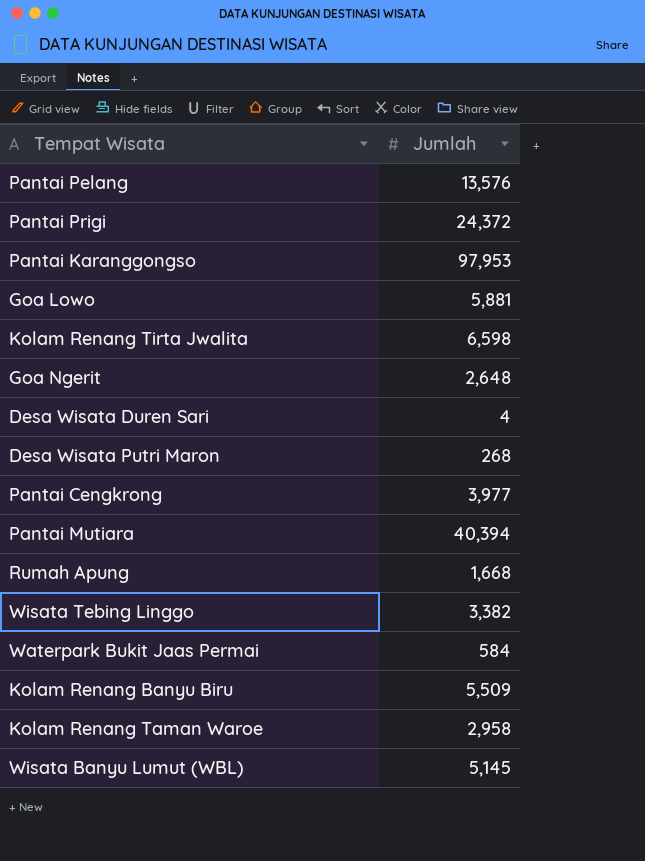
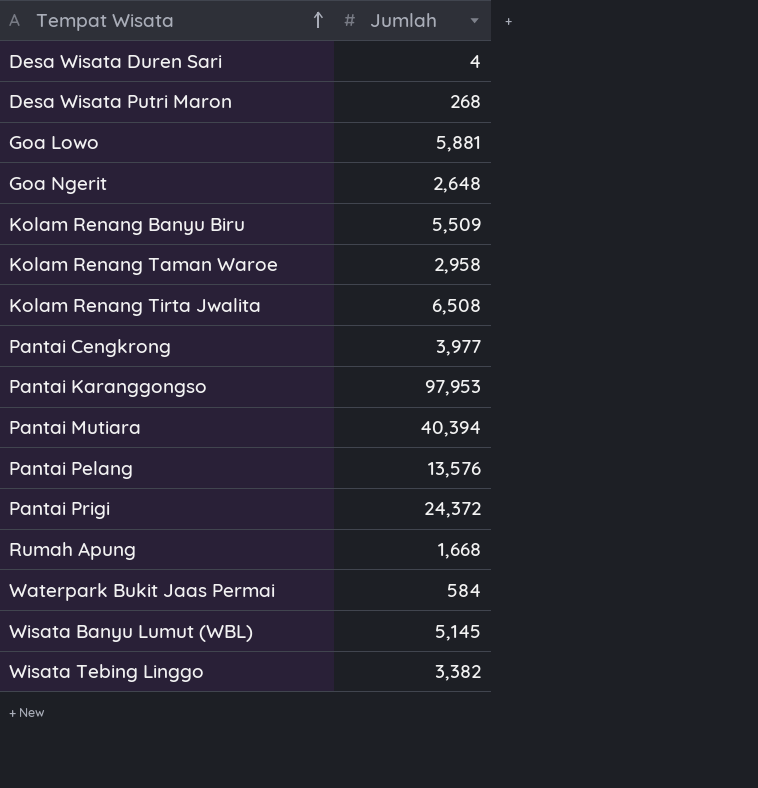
row order: none -> Tempat Wisata ascending
Kolam Renang Tirta Jwalita | Jumlah: 6,598 -> 6,508

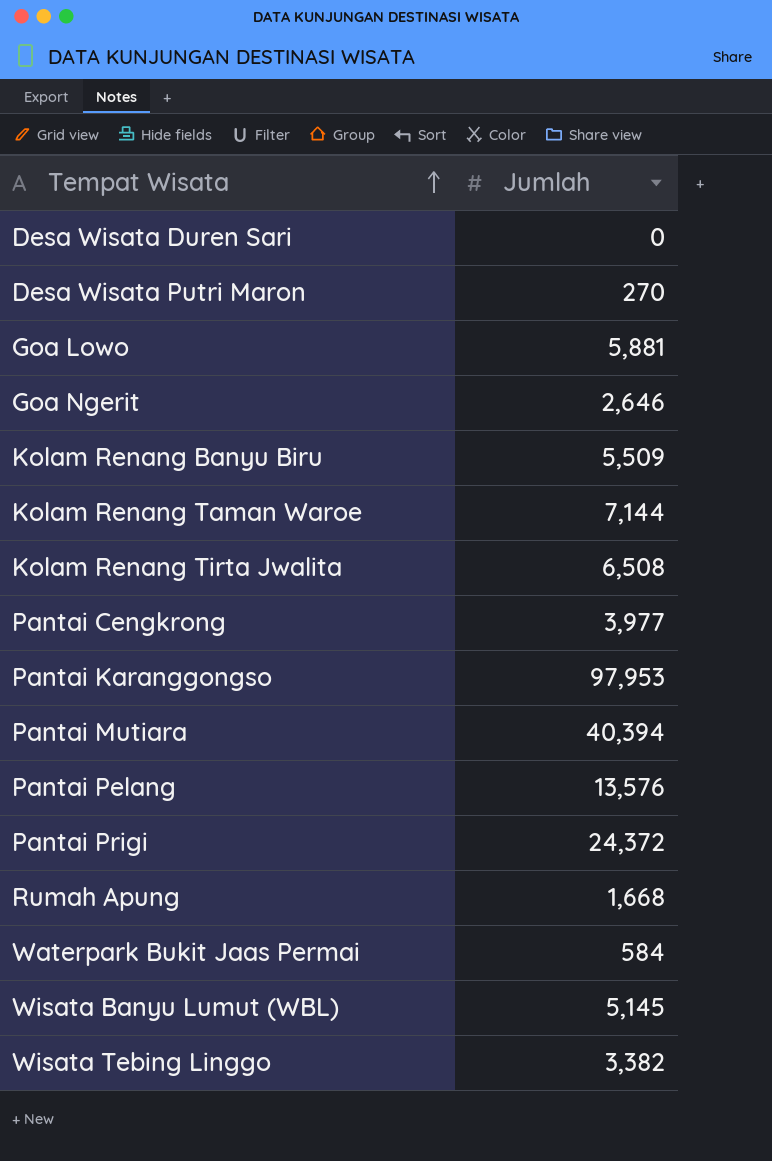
Desa Wisata Duren Sari | Jumlah: 4 -> 0
Desa Wisata Putri Maron | Jumlah: 268 -> 270
Goa Ngerit | Jumlah: 2,648 -> 2,646
Kolam Renang Taman Waroe | Jumlah: 2,958 -> 7,144

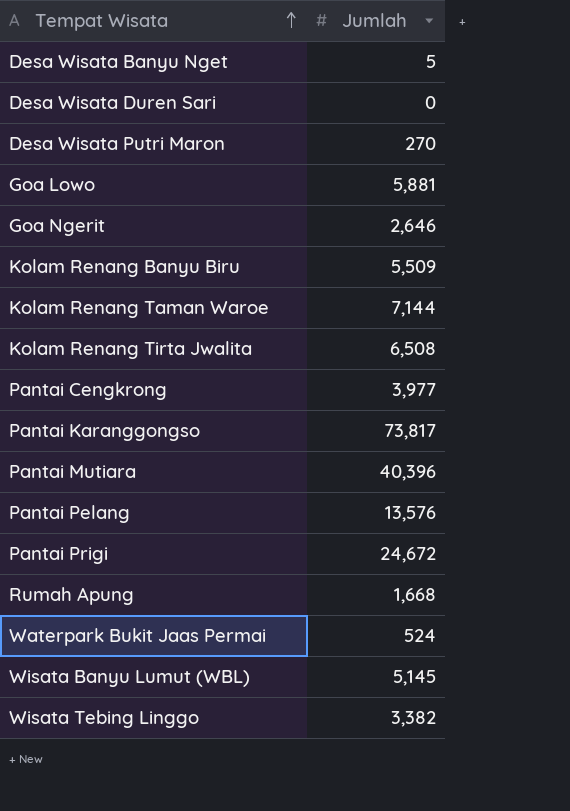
row Desa Wisata Banyu Nget: none -> 5
Pantai Karanggongso | Jumlah: 97,953 -> 73,817
Pantai Mutiara | Jumlah: 40,394 -> 40,396
Pantai Prigi | Jumlah: 24,372 -> 24,672
Waterpark Bukit Jaas Permai | Jumlah: 584 -> 524

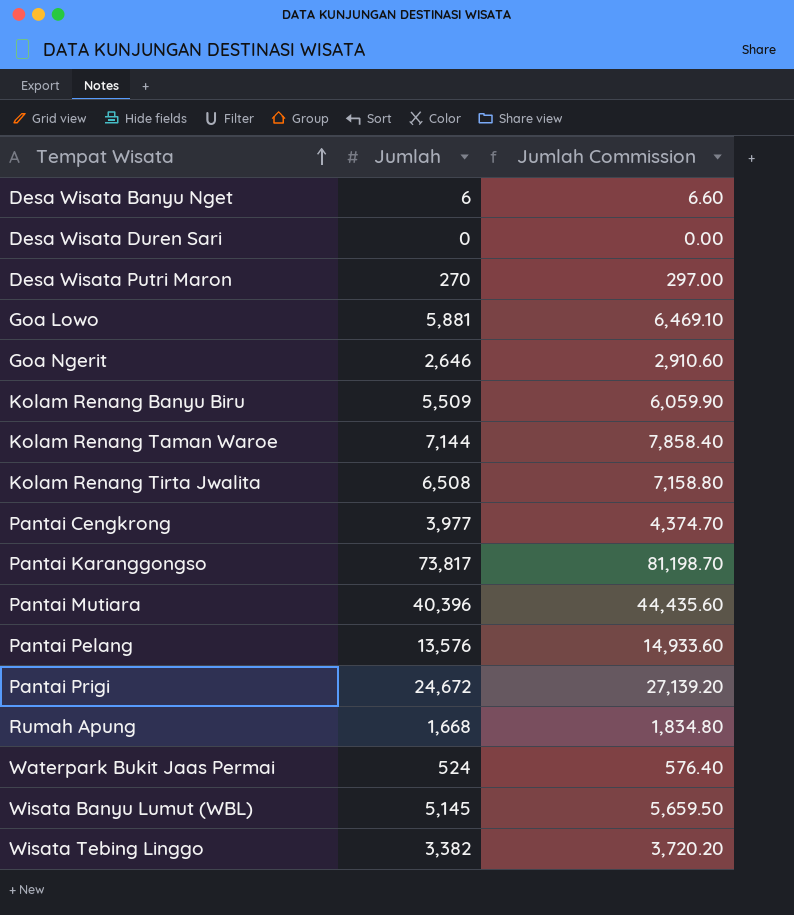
column Jumlah Commission | formula: none -> [Jumlah] * 1.1
Desa Wisata Banyu Nget | Jumlah: 5 -> 6

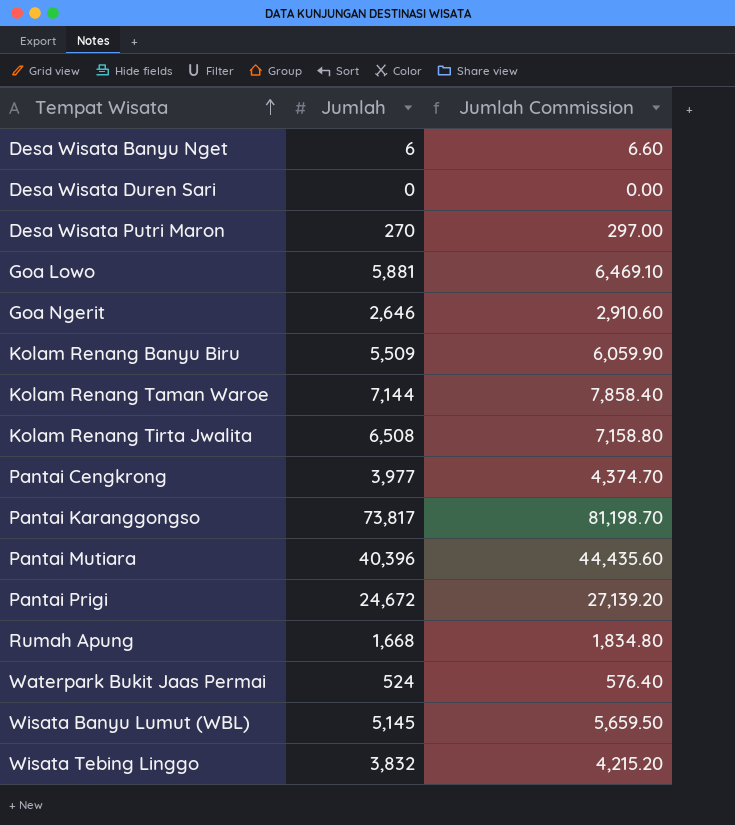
row Pantai Pelang: 13,576 | 14,933.60 -> none
Wisata Tebing Linggo | Jumlah: 3,382 -> 3,832
Wisata Tebing Linggo | Jumlah Commission: 3,720.20 -> 4,215.20

